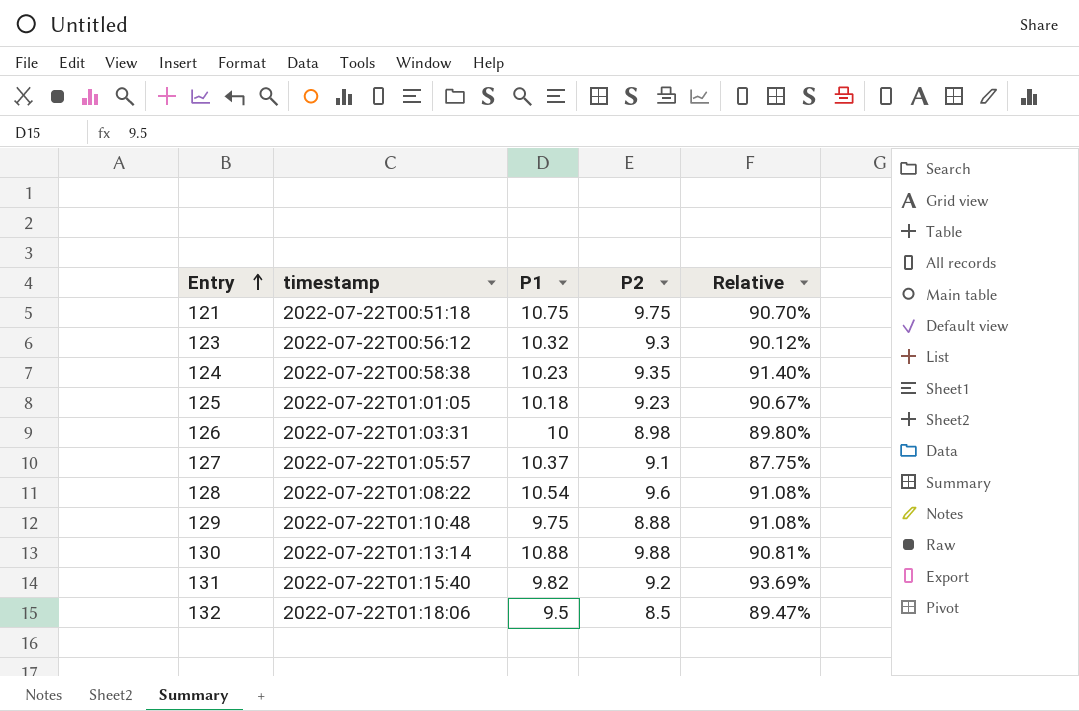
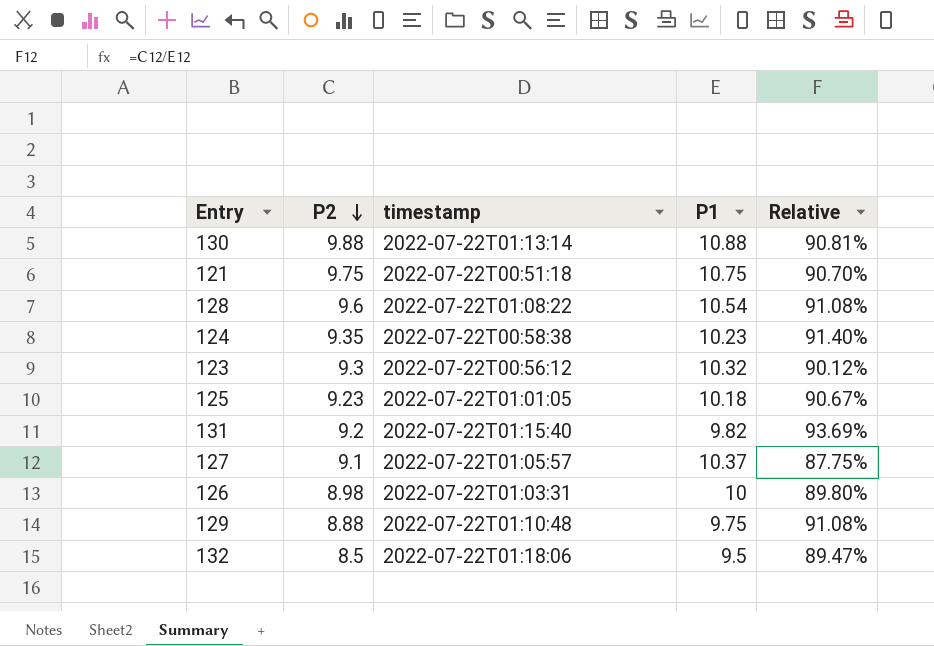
row order: Entry ascending -> P2 descending
column P2 | position: 4 -> 2

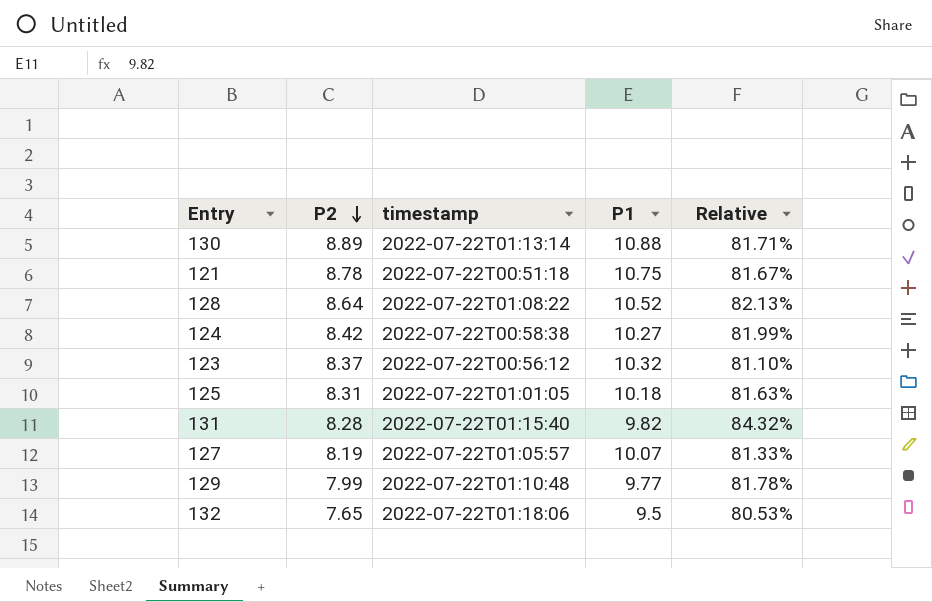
row 126: 8.98 | 2022-07-22T01:03:31 | 10 | 89.80% -> none
130 | P2: 9.88 -> 8.89
130 | Relative: 90.81% -> 81.71%
121 | P2: 9.75 -> 8.78
121 | Relative: 90.70% -> 81.67%
128 | P2: 9.6 -> 8.64
128 | P1: 10.54 -> 10.52
128 | Relative: 91.08% -> 82.13%
124 | P2: 9.35 -> 8.42
124 | P1: 10.23 -> 10.27
124 | Relative: 91.40% -> 81.99%
123 | P2: 9.3 -> 8.37
123 | Relative: 90.12% -> 81.10%
125 | P2: 9.23 -> 8.31
125 | Relative: 90.67% -> 81.63%
131 | P2: 9.2 -> 8.28
131 | Relative: 93.69% -> 84.32%
127 | P2: 9.1 -> 8.19
127 | P1: 10.37 -> 10.07
127 | Relative: 87.75% -> 81.33%
129 | P2: 8.88 -> 7.99
129 | P1: 9.75 -> 9.77
129 | Relative: 91.08% -> 81.78%
132 | P2: 8.5 -> 7.65
132 | Relative: 89.47% -> 80.53%

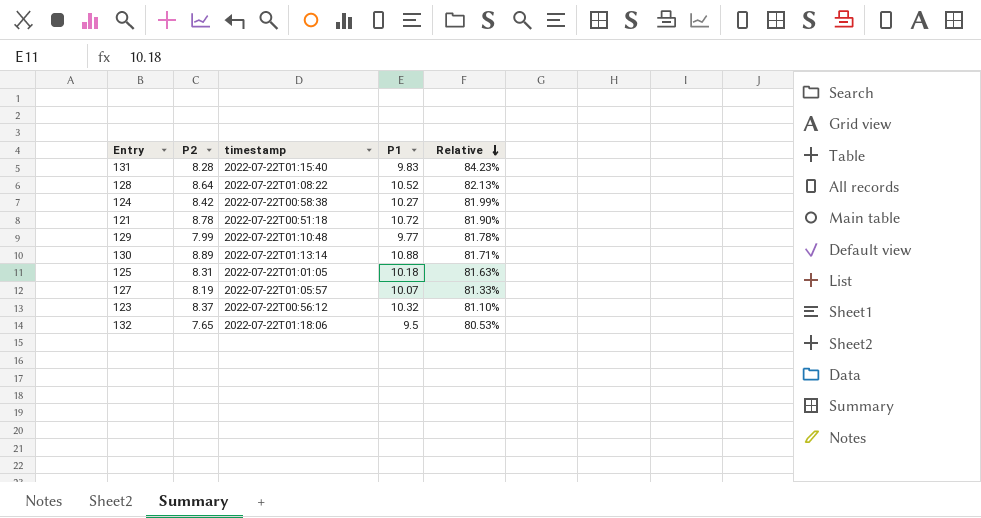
row order: P2 descending -> Relative descending
131 | P1: 9.82 -> 9.83
131 | Relative: 84.32% -> 84.23%
121 | P1: 10.75 -> 10.72
121 | Relative: 81.67% -> 81.90%

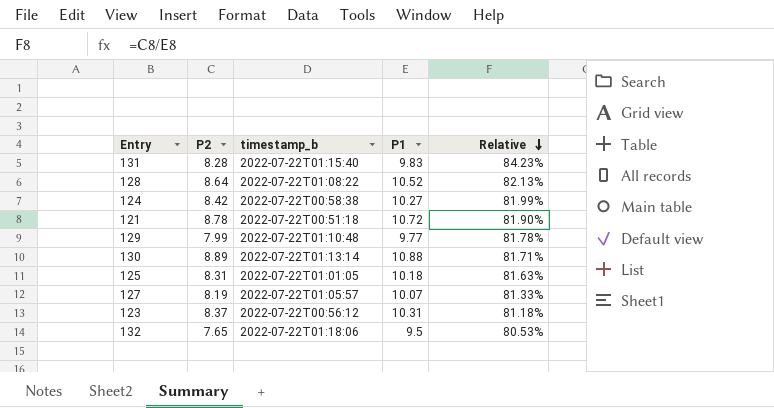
column name: timestamp -> timestamp_b
123 | P1: 10.32 -> 10.31
123 | Relative: 81.10% -> 81.18%

